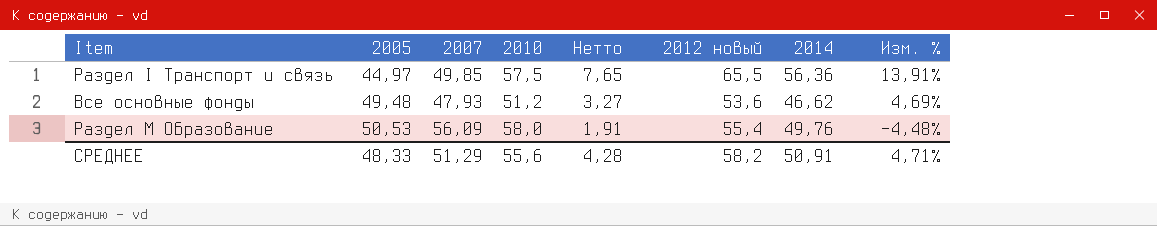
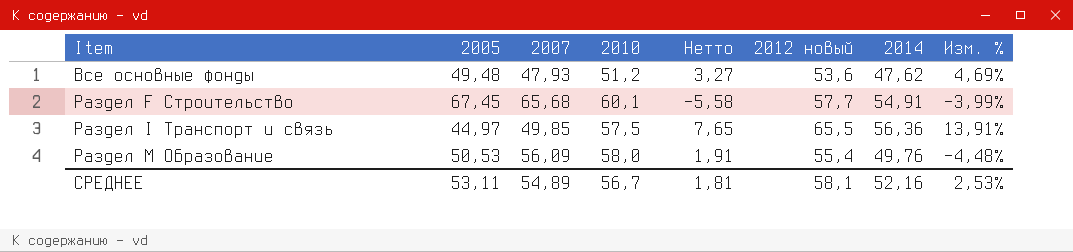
row order: 2005 ascending -> Item ascending
Все основные фонды | 2014: 46,62 -> 47,62
row Раздел F Строительство: none -> 67,45 | 65,68 | 60,1 | -5,58 | 57,7 | 54,91 | -3,99%
СРЕДНЕЕ | 2005: 48,33 -> 53,11
СРЕДНЕЕ | 2007: 51,29 -> 54,89
СРЕДНЕЕ | 2010: 55,6 -> 56,7
СРЕДНЕЕ | Нетто: 4,28 -> 1,81
СРЕДНЕЕ | 2012 новый: 58,2 -> 58,1
СРЕДНЕЕ | 2014: 50,91 -> 52,16
СРЕДНЕЕ | Изм. %: 4,71% -> 2,53%

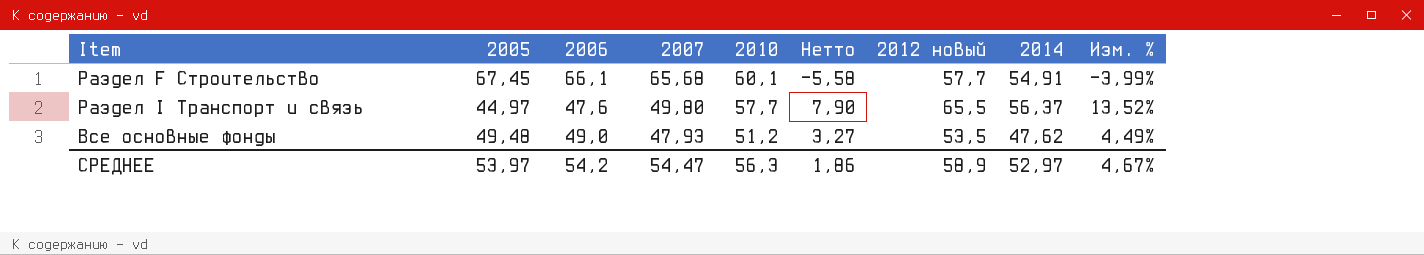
row order: Item ascending -> 2007 descending
column 2006 | position: none -> 3
row Раздел M Образование: 50,53 | 56,09 | 58,0 | 1,91 | 55,4 | 49,76 | -4,48% -> none
Раздел I Транспорт и связь | 2007: 49,85 -> 49,80
Раздел I Транспорт и связь | 2010: 57,5 -> 57,7
Раздел I Транспорт и связь | Нетто: 7,65 -> 7,90
Раздел I Транспорт и связь | 2014: 56,36 -> 56,37
Раздел I Транспорт и связь | Изм. %: 13,91% -> 13,52%
Все основные фонды | 2012 новый: 53,6 -> 53,5
Все основные фонды | Изм. %: 4,69% -> 4,49%
СРЕДНЕЕ | 2005: 53,11 -> 53,97
СРЕДНЕЕ | 2007: 54,89 -> 54,47
СРЕДНЕЕ | 2010: 56,7 -> 56,3
СРЕДНЕЕ | Нетто: 1,81 -> 1,86
СРЕДНЕЕ | 2012 новый: 58,1 -> 58,9
СРЕДНЕЕ | 2014: 52,16 -> 52,97
СРЕДНЕЕ | Изм. %: 2,53% -> 4,67%

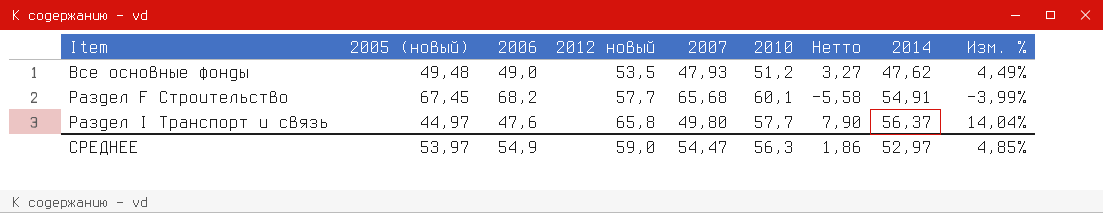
row order: 2007 descending -> Item ascending
column name: 2005 -> 2005 (новый)
column 2012 новый | position: 7 -> 4
Раздел F Строительство | 2006: 66,1 -> 68,2
Раздел I Транспорт и связь | 2012 новый: 65,5 -> 65,8
Раздел I Транспорт и связь | Изм. %: 13,52% -> 14,04%
СРЕДНЕЕ | 2006: 54,2 -> 54,9
СРЕДНЕЕ | 2012 новый: 58,9 -> 59,0
СРЕДНЕЕ | Изм. %: 4,67% -> 4,85%

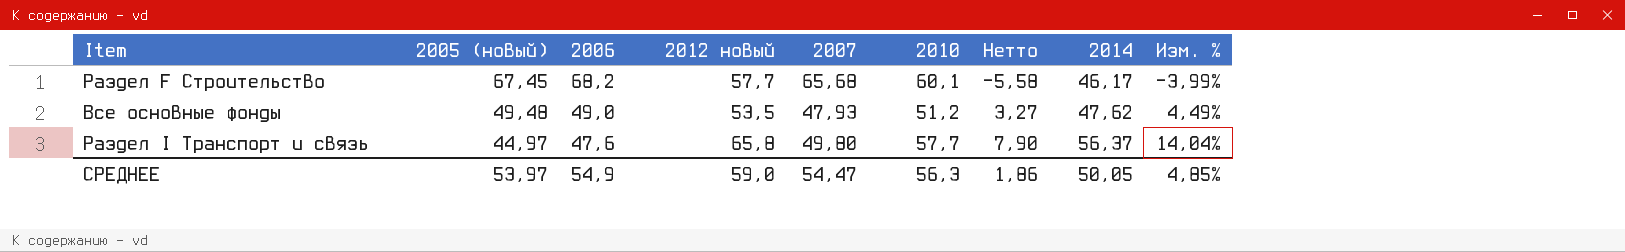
row order: Item ascending -> 2005 (новый) descending
Раздел F Строительство | 2014: 54,91 -> 46,17
СРЕДНЕЕ | 2014: 52,97 -> 50,05

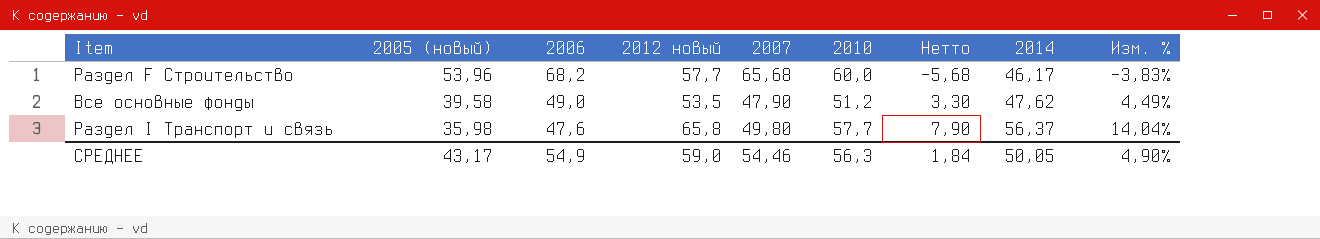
Раздел F Строительство | 2005 (новый): 67,45 -> 53,96
Раздел F Строительство | 2010: 60,1 -> 60,0
Раздел F Строительство | Нетто: -5,58 -> -5,68
Раздел F Строительство | Изм. %: -3,99% -> -3,83%
Все основные фонды | 2005 (новый): 49,48 -> 39,58
Все основные фонды | 2007: 47,93 -> 47,90
Все основные фонды | Нетто: 3,27 -> 3,30
Раздел I Транспорт и связь | 2005 (новый): 44,97 -> 35,98
СРЕДНЕЕ | 2005 (новый): 53,97 -> 43,17
СРЕДНЕЕ | 2007: 54,47 -> 54,46
СРЕДНЕЕ | Нетто: 1,86 -> 1,84
СРЕДНЕЕ | Изм. %: 4,85% -> 4,90%

